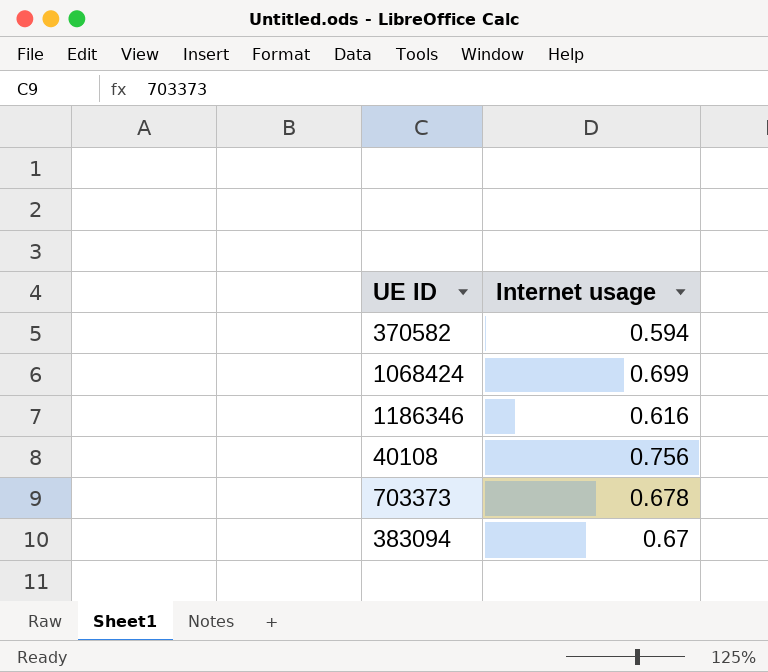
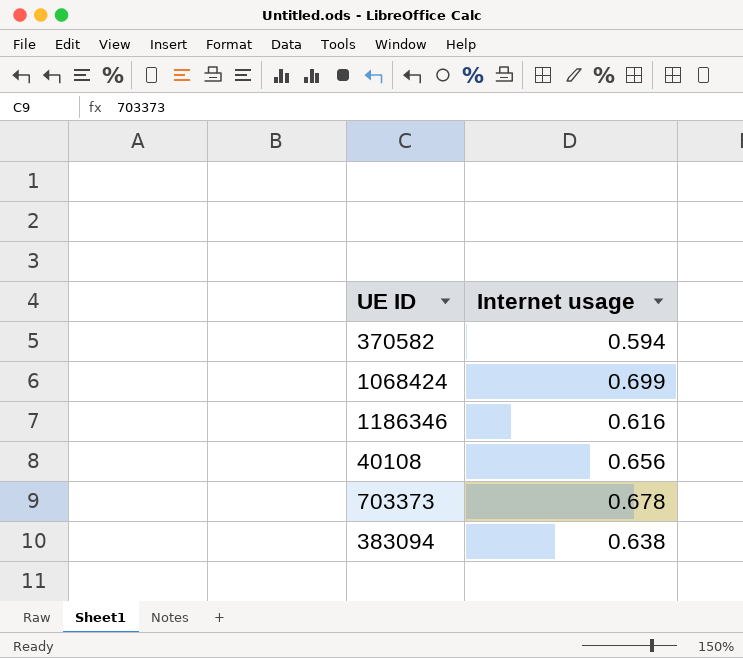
40108 | Internet usage: 0.756 -> 0.656
383094 | Internet usage: 0.67 -> 0.638

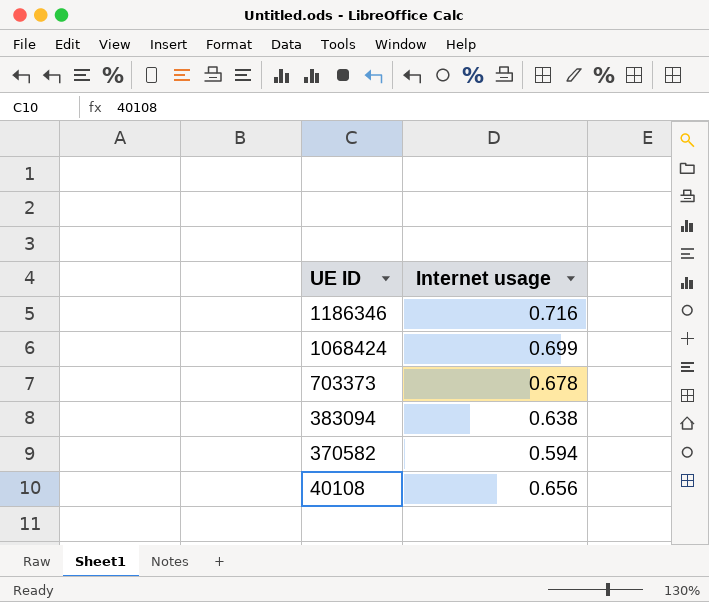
row order: none -> UE ID descending
1186346 | Internet usage: 0.616 -> 0.716

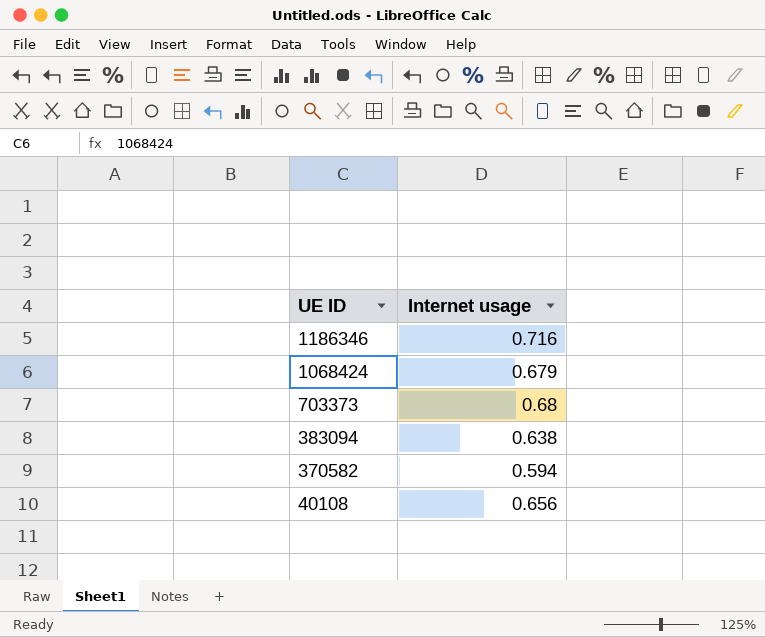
1068424 | Internet usage: 0.699 -> 0.679
703373 | Internet usage: 0.678 -> 0.68

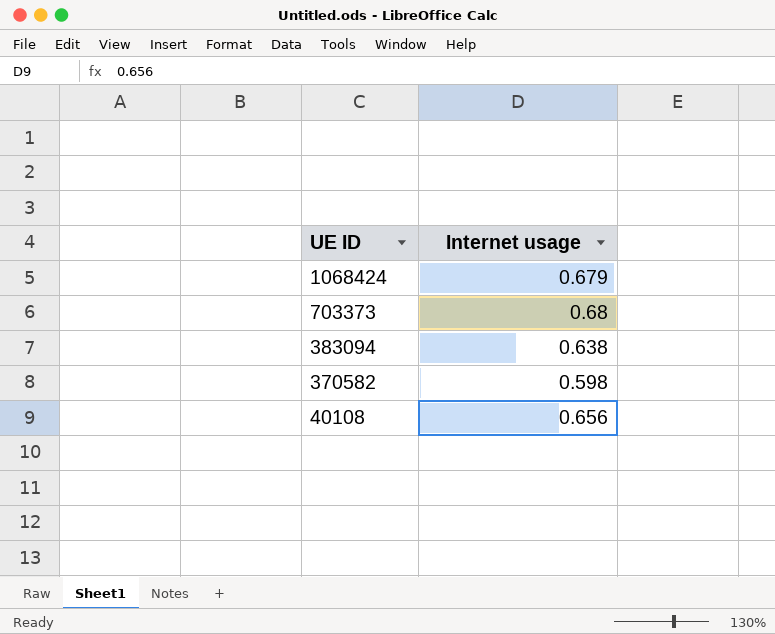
row 1186346: 0.716 -> none
370582 | Internet usage: 0.594 -> 0.598

